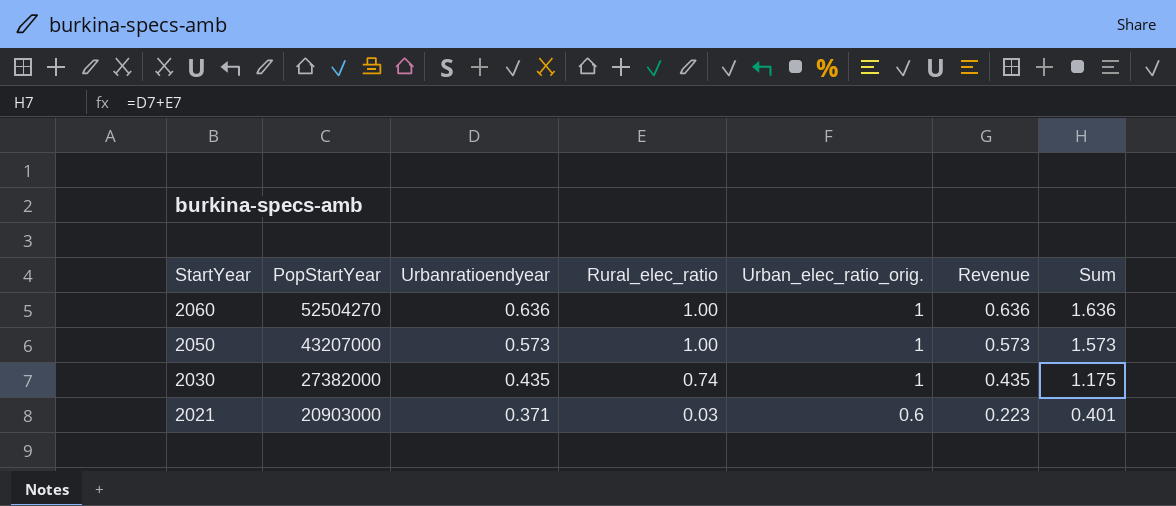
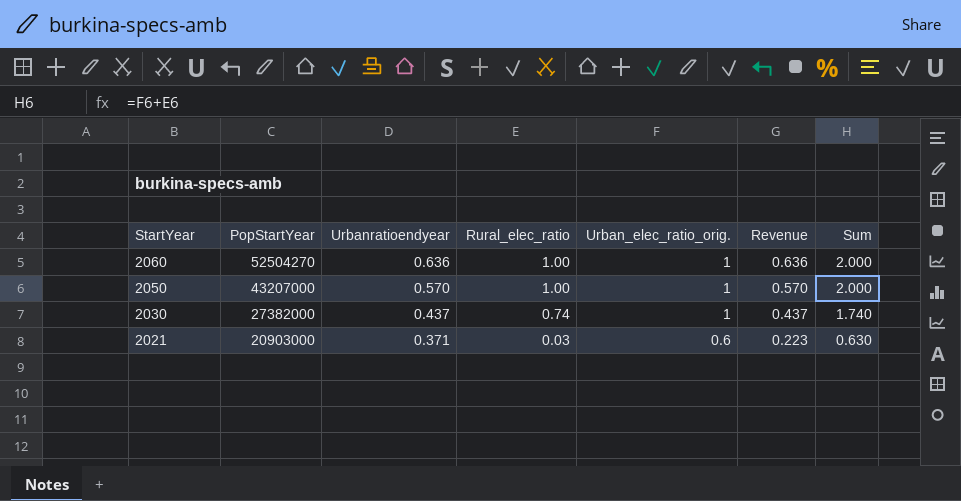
column Sum | formula: [Urbanratioendyear] + [Rural_elec_ratio] -> [Rural_elec_ratio] + [Urban_elec_ratio_orig.]
2050 | Urbanratioendyear: 0.573 -> 0.570
2050 | Revenue: 0.573 -> 0.570
2030 | Urbanratioendyear: 0.435 -> 0.437
2030 | Revenue: 0.435 -> 0.437

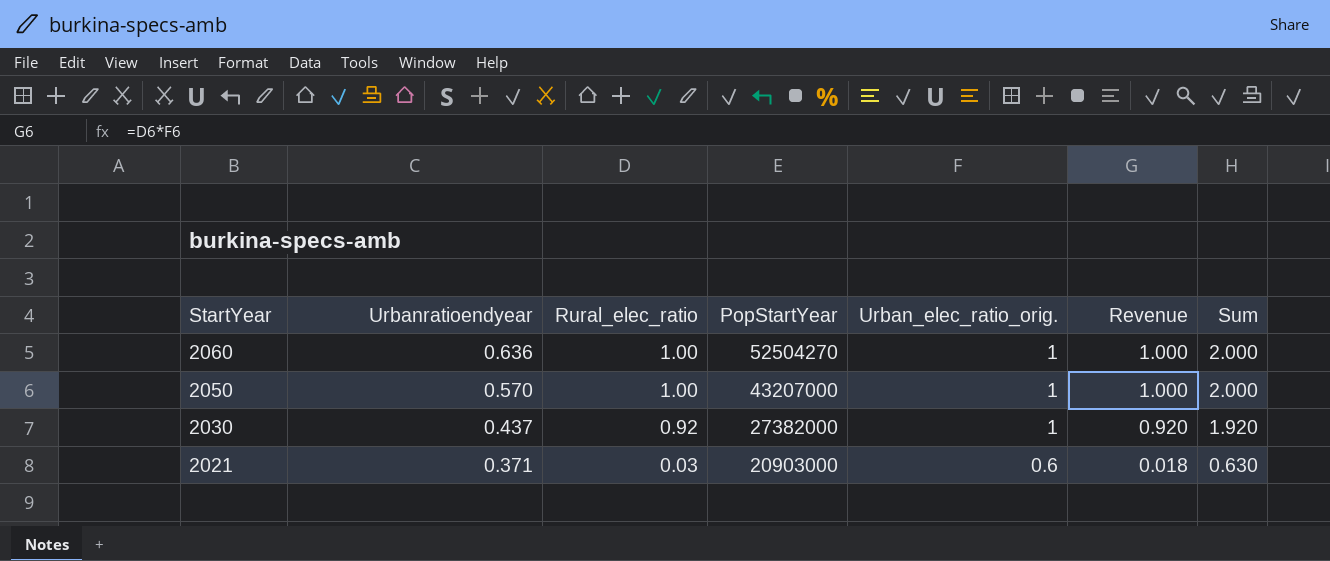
column PopStartYear | position: 2 -> 4
column Revenue | formula: [Urbanratioendyear] * [Urban_elec_ratio_orig.] -> [Rural_elec_ratio] * [Urban_elec_ratio_orig.]
2030 | Rural_elec_ratio: 0.74 -> 0.92
2030 | Sum: 1.740 -> 1.920

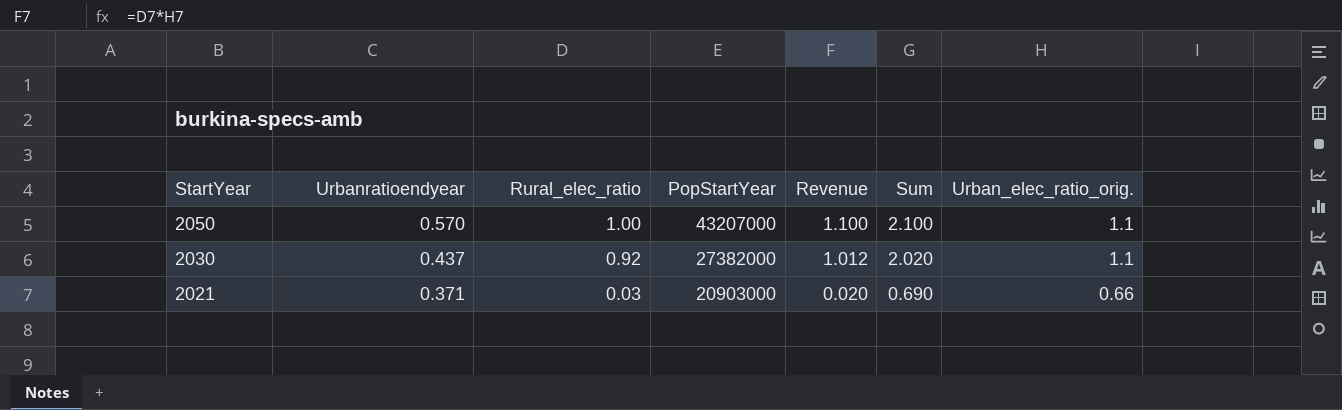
column Urban_elec_ratio_orig. | position: 5 -> 7
row 2060: 0.636 | 1.00 | 52504270 | 1 | 1.000 | 2.000 -> none
2050 | Revenue: 1.000 -> 1.100
2050 | Sum: 2.000 -> 2.100
2050 | Urban_elec_ratio_orig.: 1 -> 1.1
2030 | Revenue: 0.920 -> 1.012
2030 | Sum: 1.920 -> 2.020
2030 | Urban_elec_ratio_orig.: 1 -> 1.1
2021 | Revenue: 0.018 -> 0.020
2021 | Sum: 0.630 -> 0.690
2021 | Urban_elec_ratio_orig.: 0.6 -> 0.66

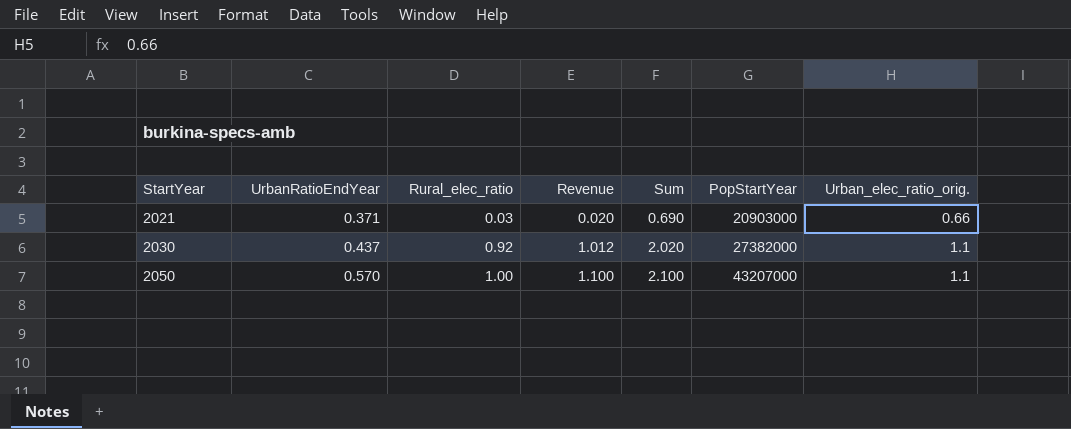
row order: StartYear descending -> StartYear ascending
column name: Urbanratioendyear -> UrbanRatioEndYear
column PopStartYear | position: 4 -> 6

